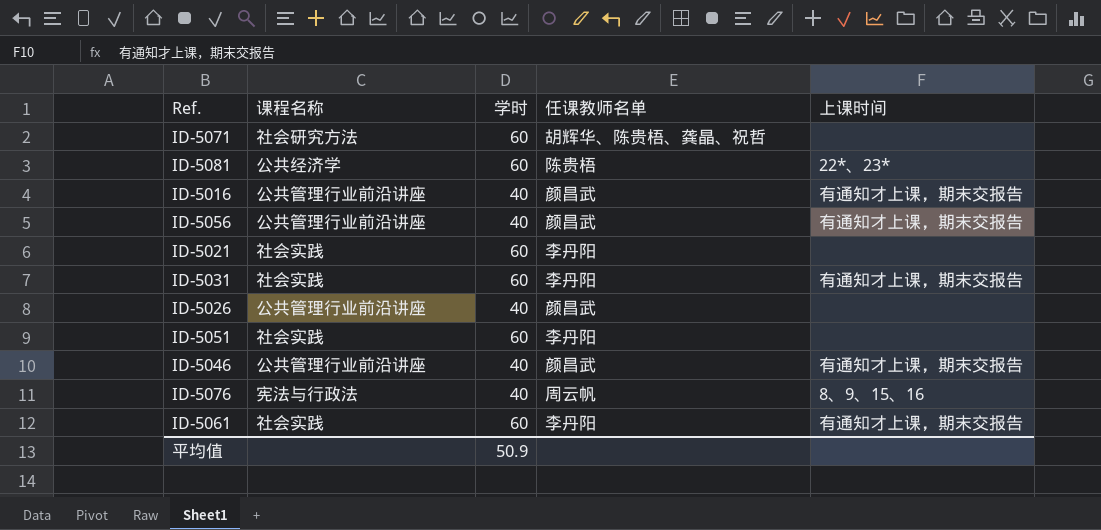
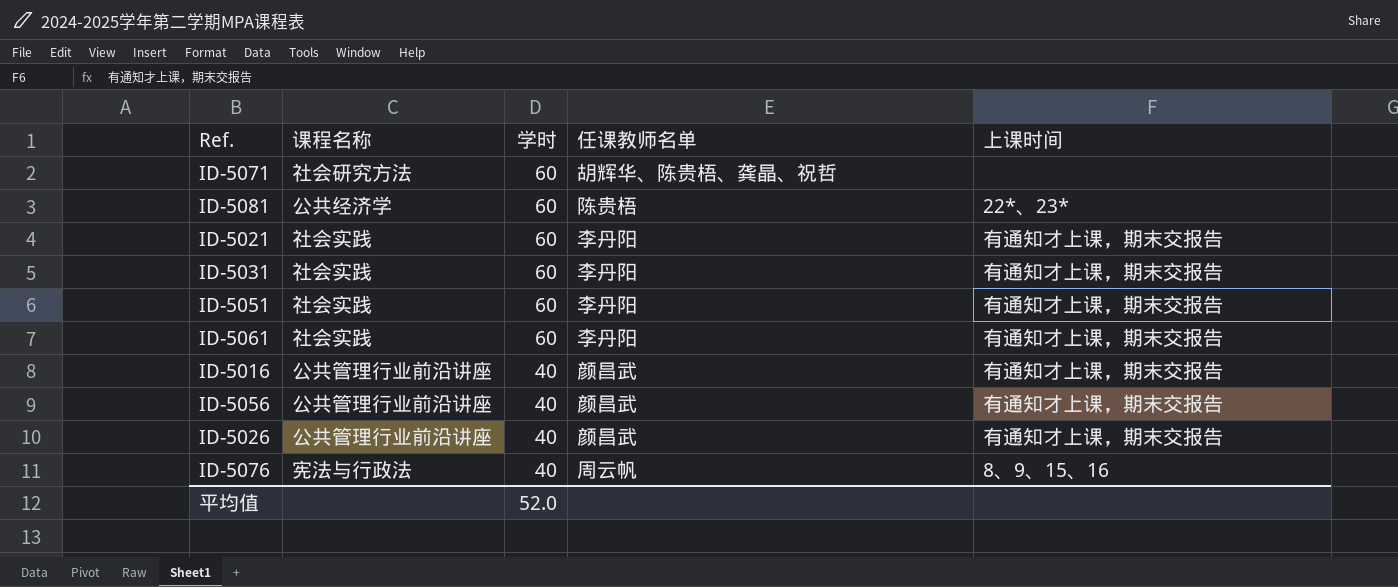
row order: none -> 学时 descending
row ID-5046: 公共管理行业前沿讲座 | 40 | 颜昌武 | 有通知才上课，期末交报告 -> none
ID-5021 | 上课时间: none -> 有通知才上课，期末交报告
ID-5051 | 上课时间: none -> 有通知才上课，期末交报告
ID-5026 | 上课时间: none -> 有通知才上课，期末交报告
平均值 | 学时: 50.9 -> 52.0

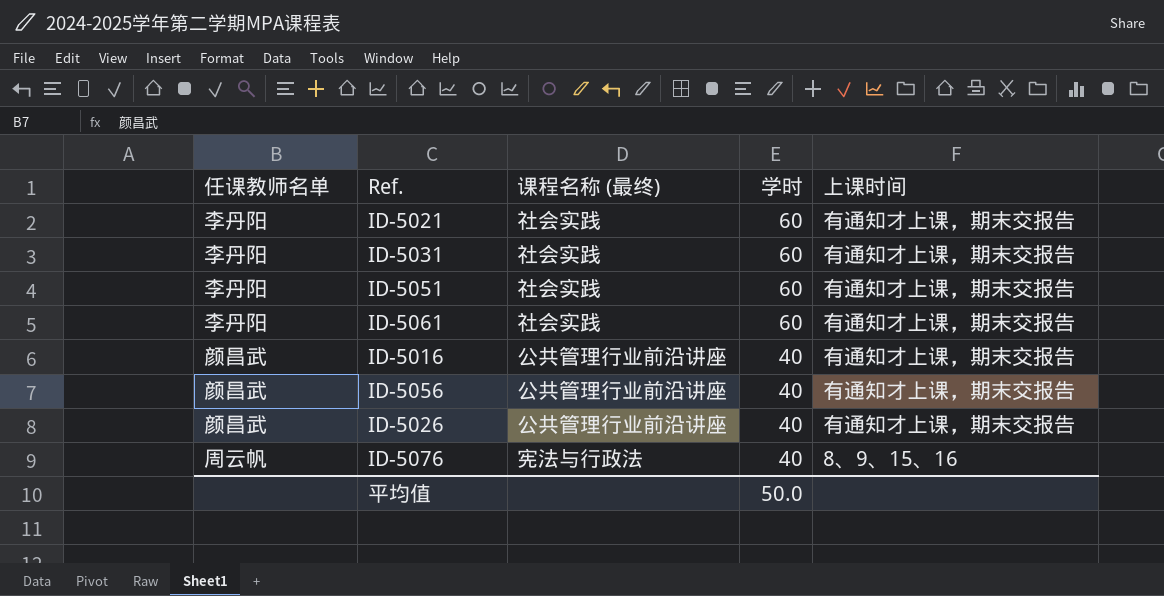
column 任课教师名单 | position: 4 -> 1
column name: 课程名称 -> 课程名称 (最终)
row ID-5071: 社会研究方法 | 60 | 胡辉华、陈贵梧、龚晶、祝哲 | none -> none
row ID-5081: 公共经济学 | 60 | 陈贵梧 | 22*、23* -> none
平均值 | 学时: 52.0 -> 50.0

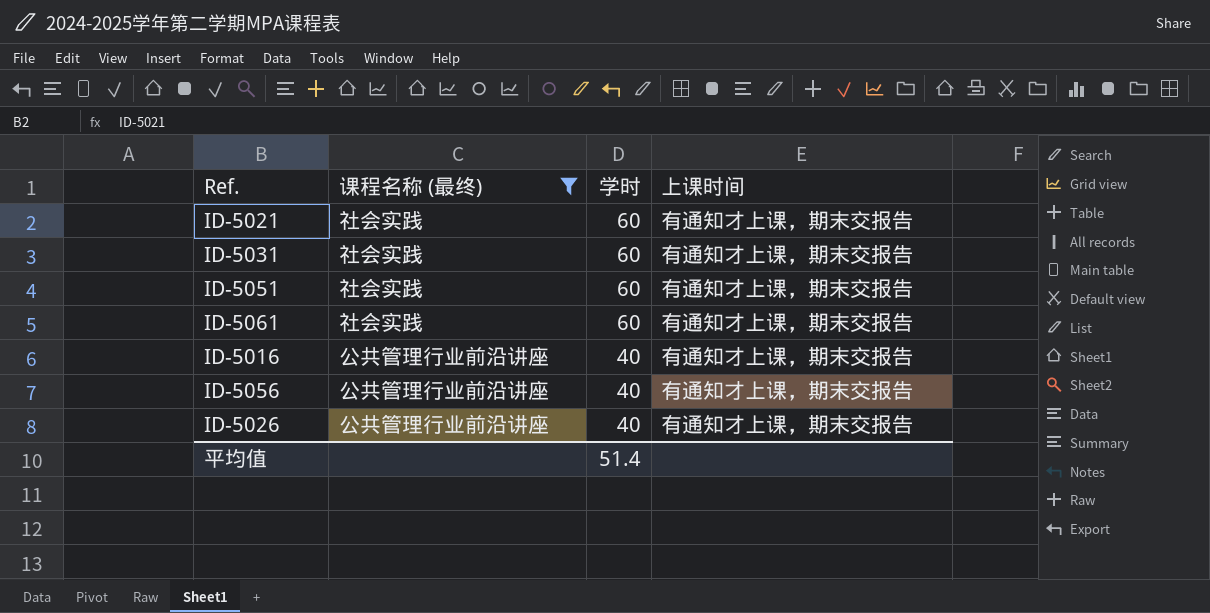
filter: none -> 课程名称 (最终) != 宪法与行政法
column 任课教师名单 | position: 1 -> none
平均值 | 学时: 50.0 -> 51.4

